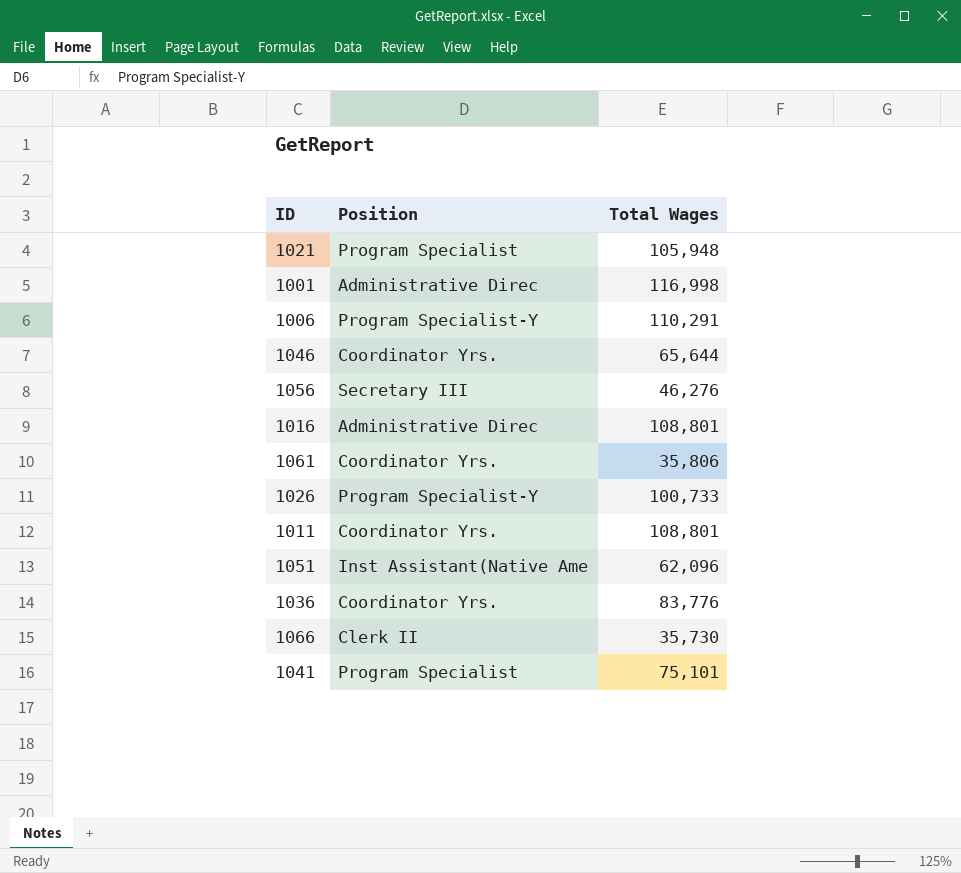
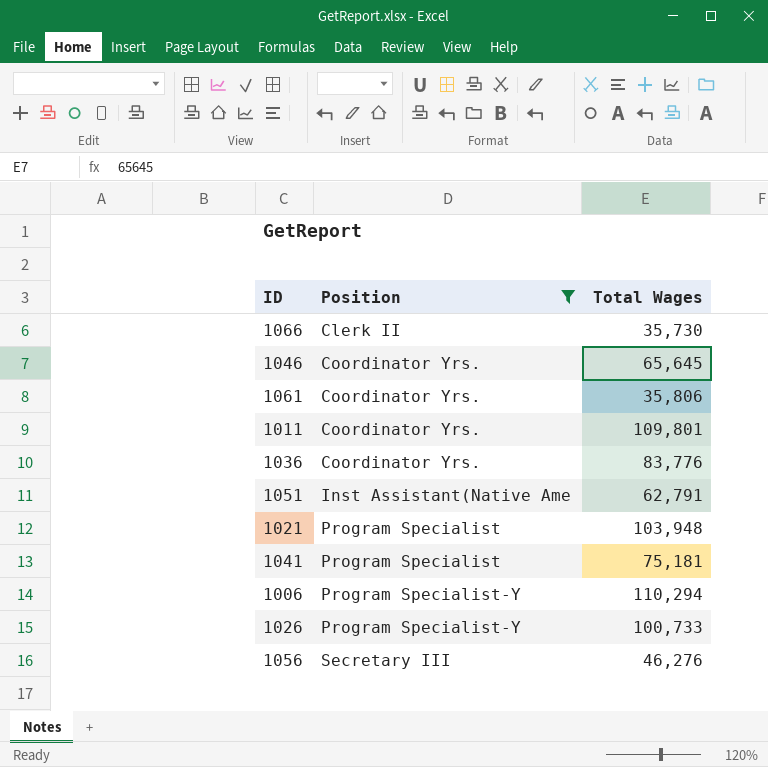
filter: none -> Position != Administrative Direc
row order: none -> Position ascending
1046 | Total Wages: 65,644 -> 65,645
1011 | Total Wages: 108,801 -> 109,801
1051 | Total Wages: 62,096 -> 62,791
1021 | Total Wages: 105,948 -> 103,948
1041 | Total Wages: 75,101 -> 75,181
1006 | Total Wages: 110,291 -> 110,294

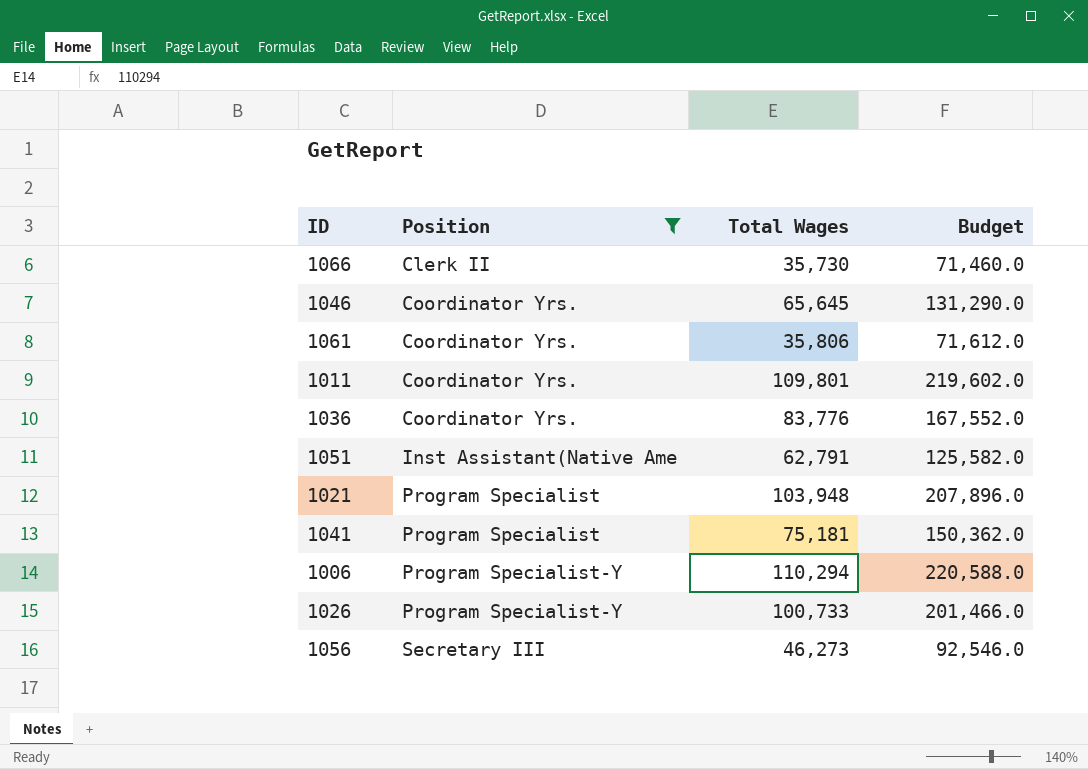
column Budget | formula: none -> [Total Wages] * 2
1056 | Total Wages: 46,276 -> 46,273

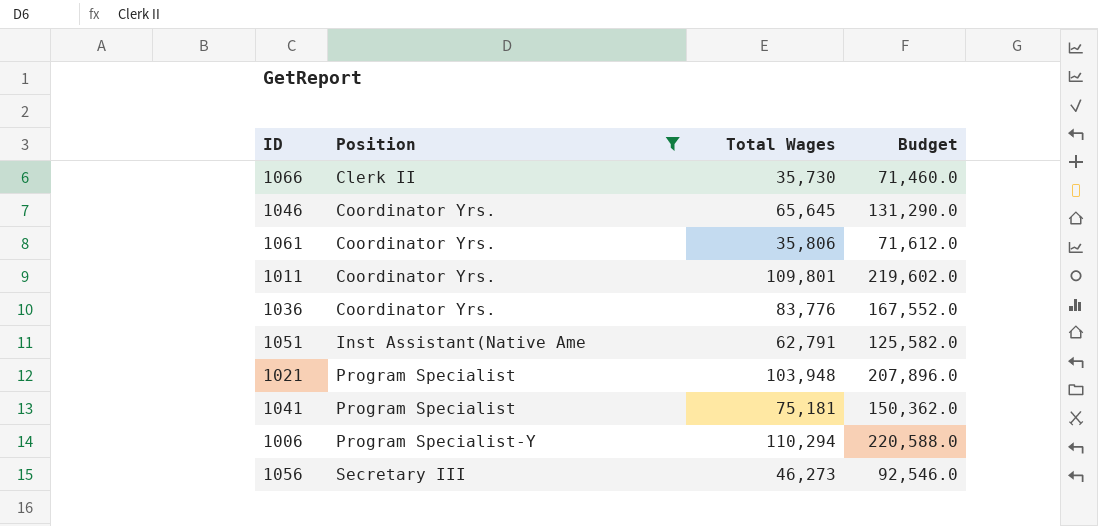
row 1026: Program Specialist-Y | 100,733 | 201,466.0 -> none

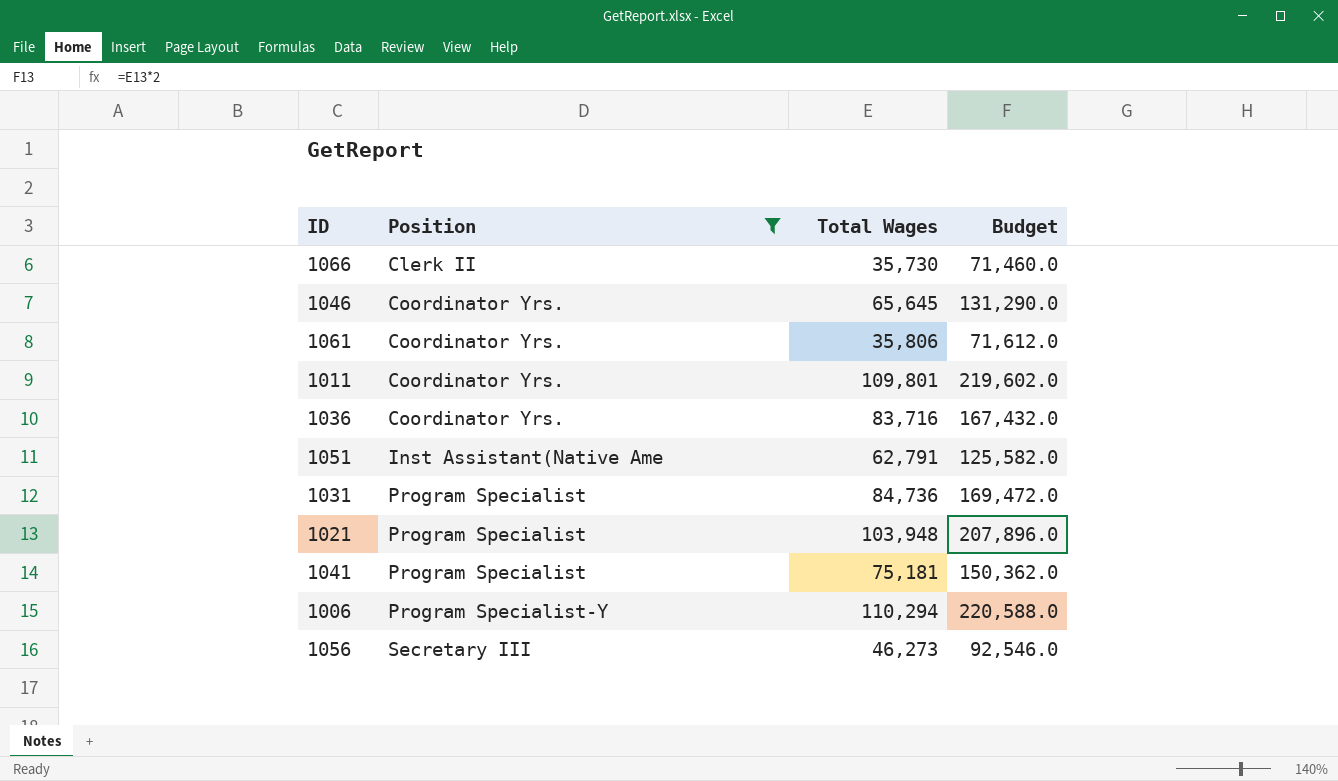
1036 | Total Wages: 83,776 -> 83,716
1036 | Budget: 167,552.0 -> 167,432.0
row 1031: none -> Program Specialist | 84,736 | 169,472.0

